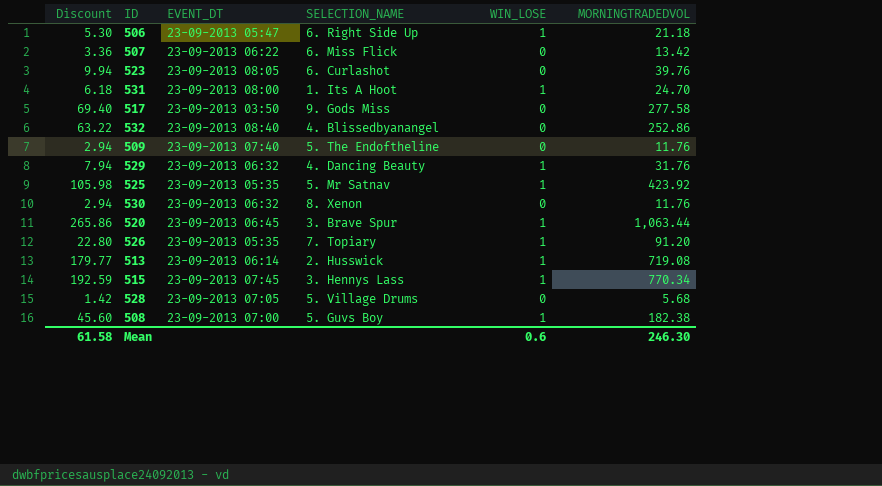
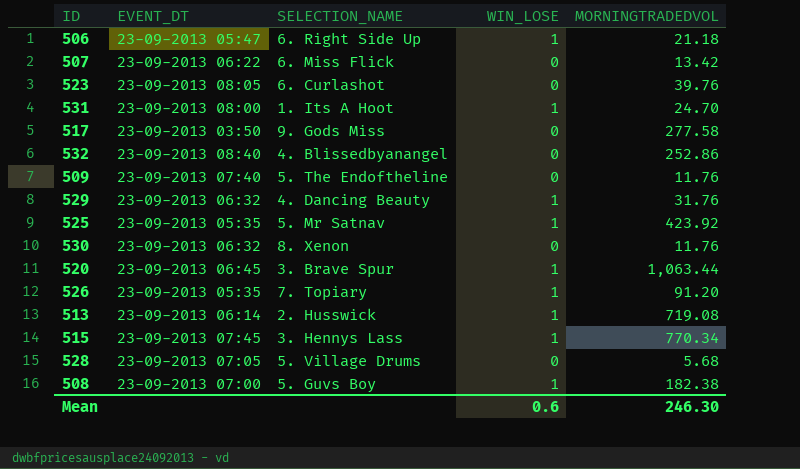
column Discount | formula: [MORNINGTRADEDVOL] * 0.25 -> none

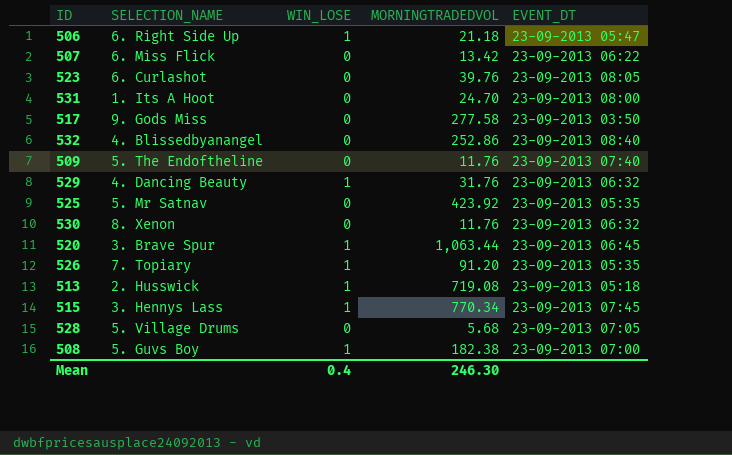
column EVENT_DT | position: 2 -> 5
531 | WIN_LOSE: 1 -> 0
525 | WIN_LOSE: 1 -> 0
513 | EVENT_DT: 23-09-2013 06:14 -> 23-09-2013 05:18
Mean | WIN_LOSE: 0.6 -> 0.4

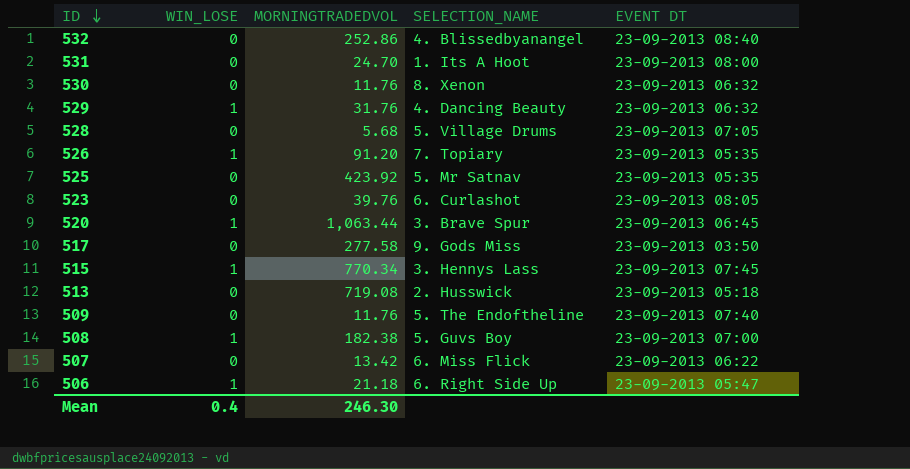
row order: none -> ID descending
column SELECTION_NAME | position: 2 -> 4
column name: EVENT_DT -> EVENT DT
513 | WIN_LOSE: 1 -> 0

